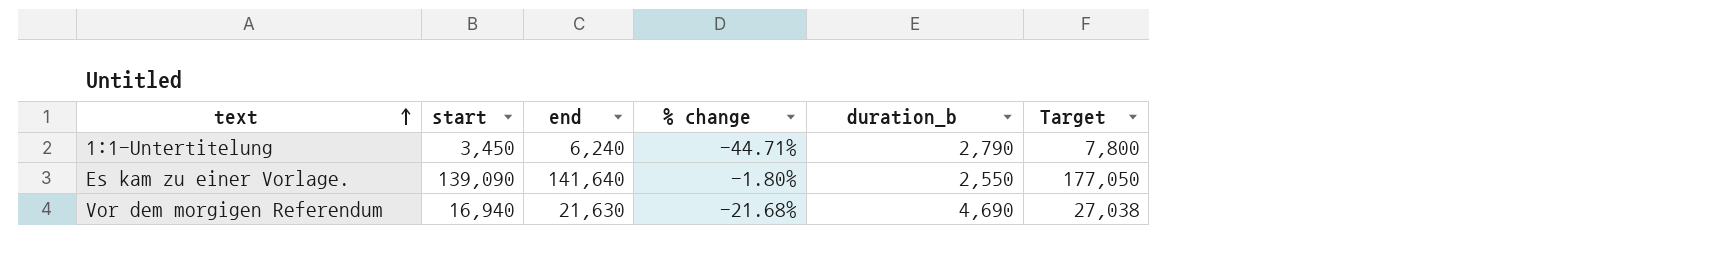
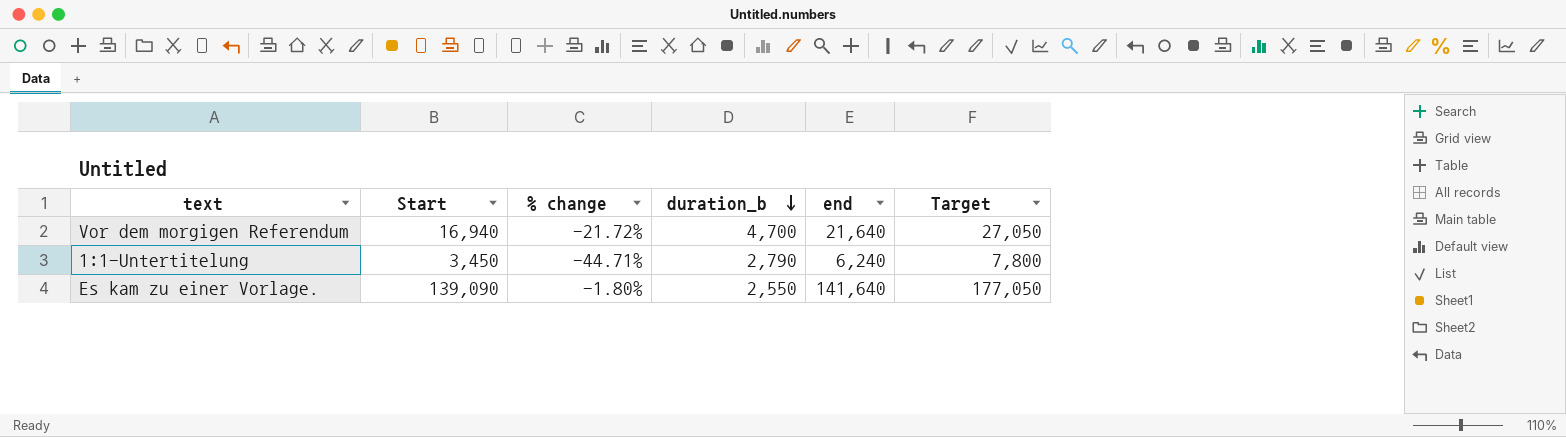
row order: text ascending -> duration_b descending
column name: start -> Start
column end | position: 3 -> 5
Vor dem morgigen Referendum | % change: -21.68% -> -21.72%
Vor dem morgigen Referendum | duration_b: 4,690 -> 4,700
Vor dem morgigen Referendum | end: 21,630 -> 21,640
Vor dem morgigen Referendum | Target: 27,038 -> 27,050

